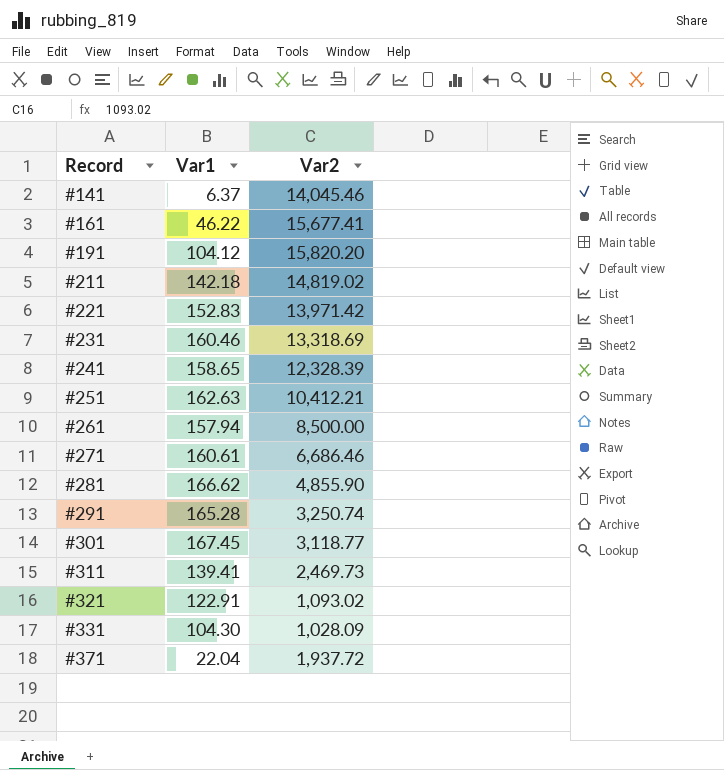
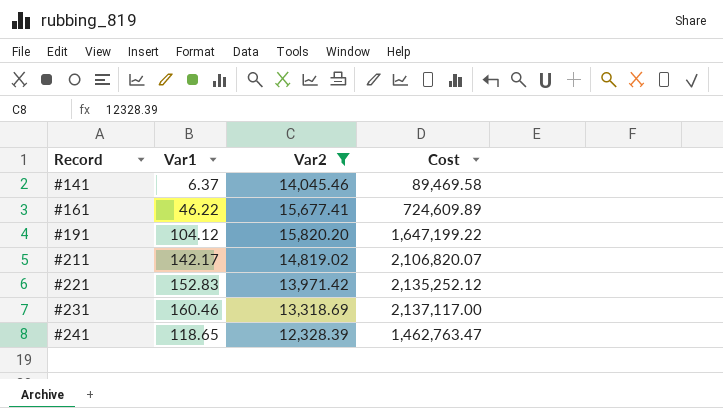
filter: none -> Var2 >= 12,328.39
column Cost | formula: none -> [Var1] * [Var2]
#211 | Var1: 142.18 -> 142.17
#241 | Var1: 158.65 -> 118.65

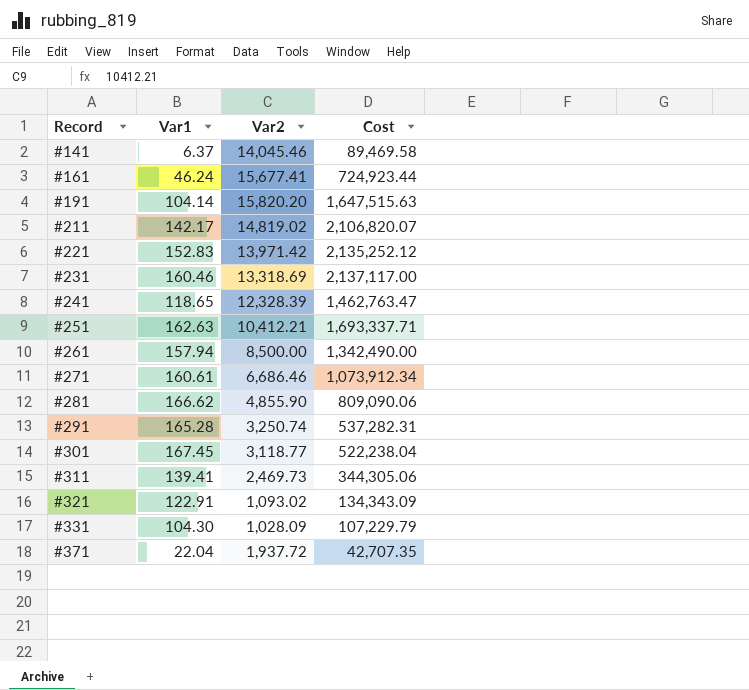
filter: Var2 >= 12,328.39 -> none
#161 | Var1: 46.22 -> 46.24
#161 | Cost: 724,609.89 -> 724,923.44
#191 | Var1: 104.12 -> 104.14
#191 | Cost: 1,647,199.22 -> 1,647,515.63

